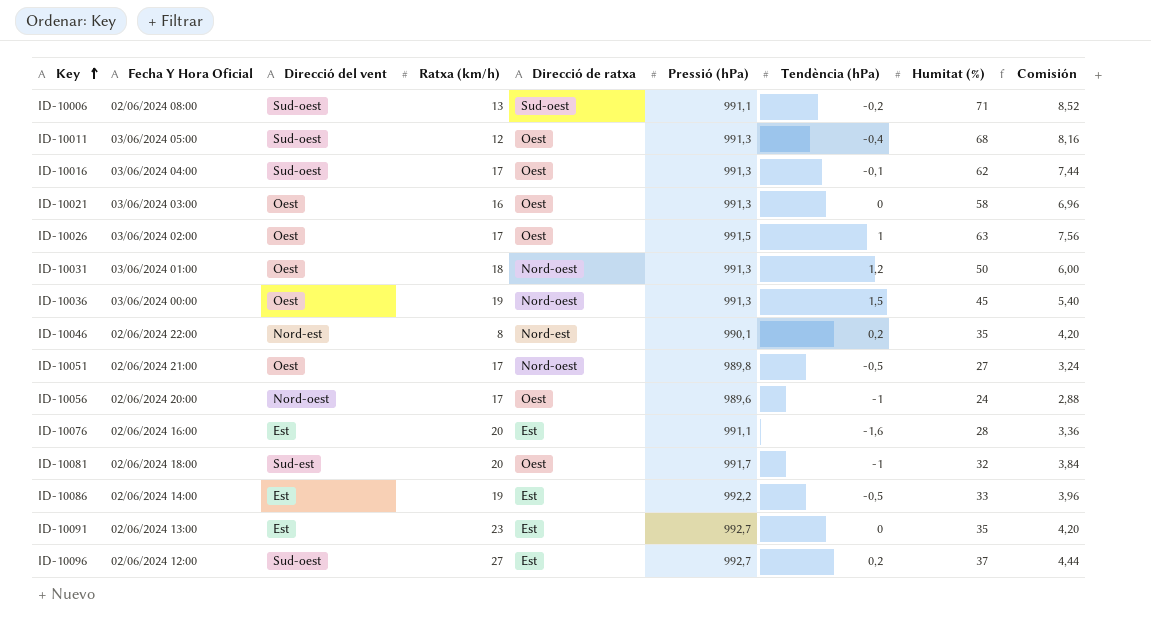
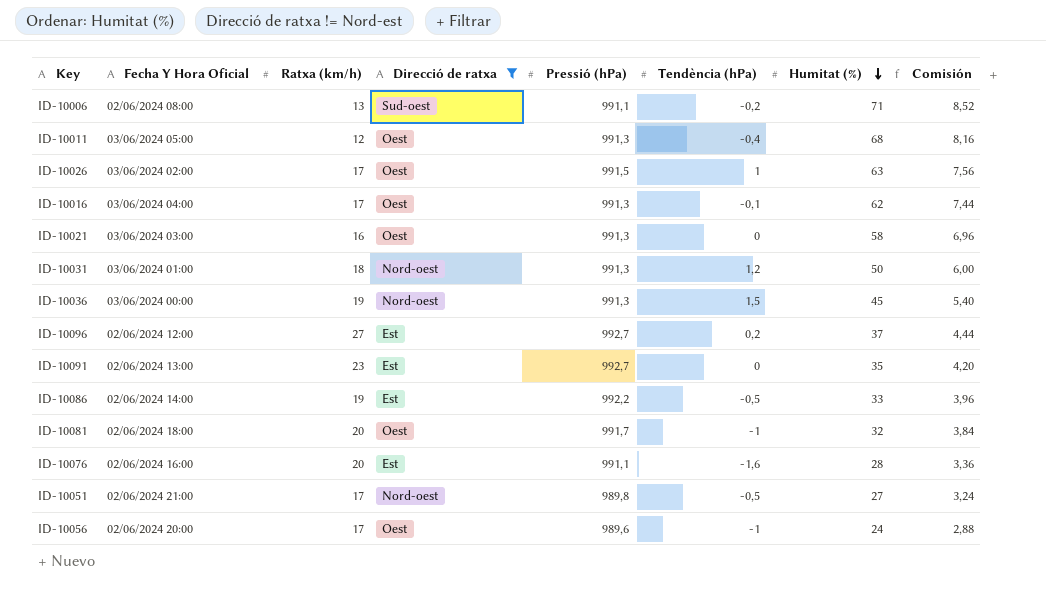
filter: none -> Direcció de ratxa != Nord-est
row order: Key ascending -> Humitat (%) descending
column Direcció del vent | position: 3 -> none

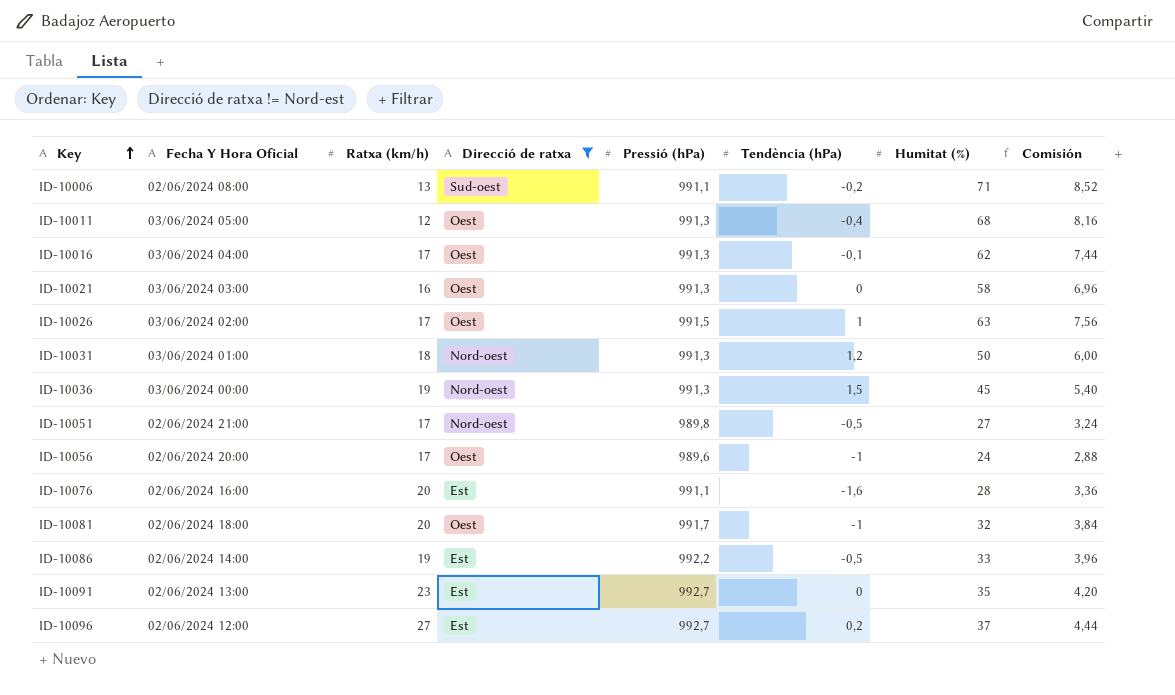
row order: Humitat (%) descending -> Key ascending

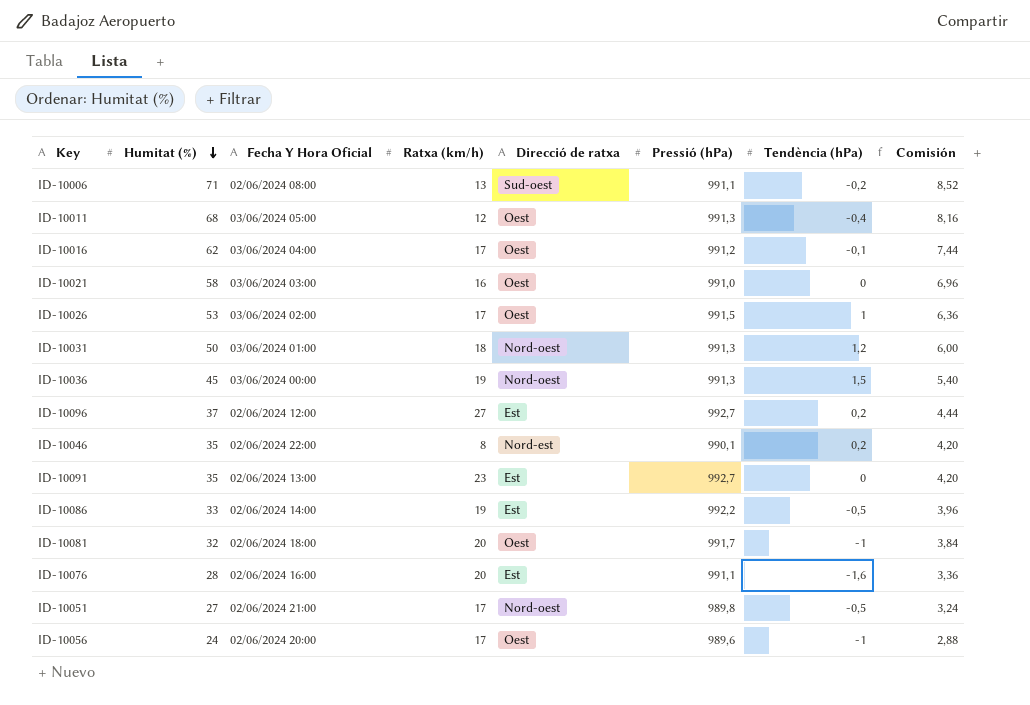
filter: Direcció de ratxa != Nord-est -> none
row order: Key ascending -> Humitat (%) descending
column Humitat (%) | position: 7 -> 2
ID-10016 | Pressió (hPa): 991,3 -> 991,2
ID-10021 | Pressió (hPa): 991,3 -> 991,0
ID-10026 | Humitat (%): 63 -> 53
ID-10026 | Comisión: 7,56 -> 6,36

